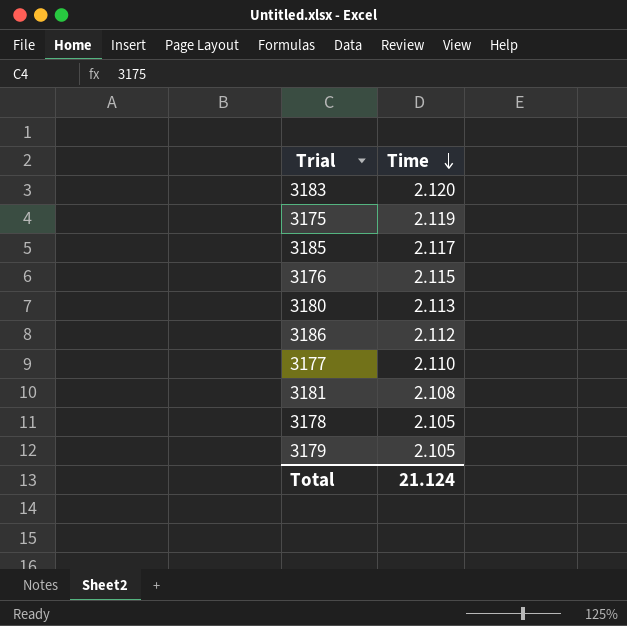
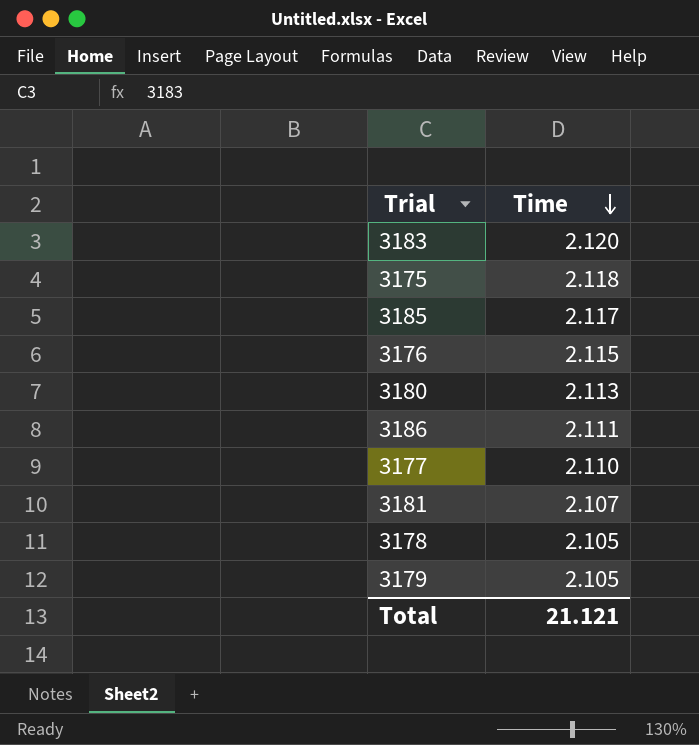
3175 | Time: 2.119 -> 2.118
3186 | Time: 2.112 -> 2.111
3181 | Time: 2.108 -> 2.107
Total | Time: 21.124 -> 21.121

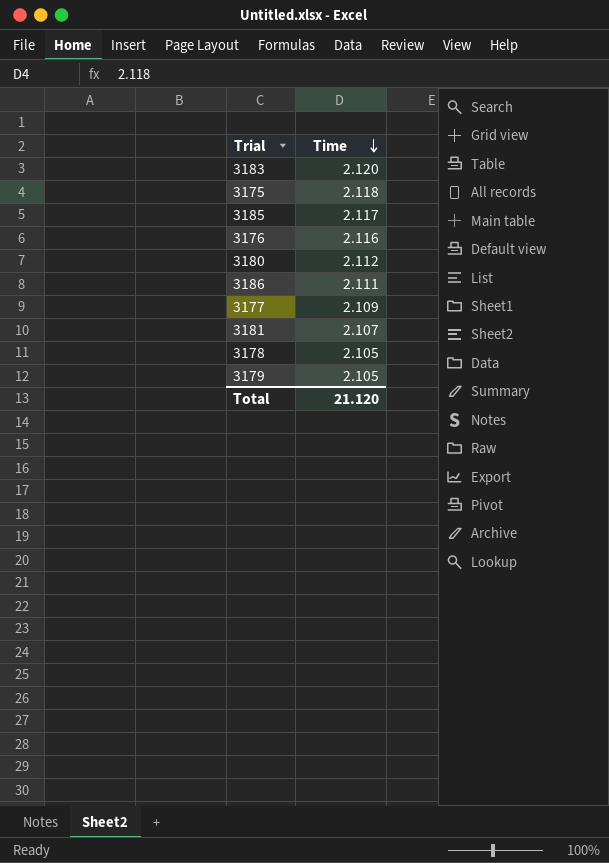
3176 | Time: 2.115 -> 2.116
3180 | Time: 2.113 -> 2.112
3177 | Time: 2.110 -> 2.109
Total | Time: 21.121 -> 21.120

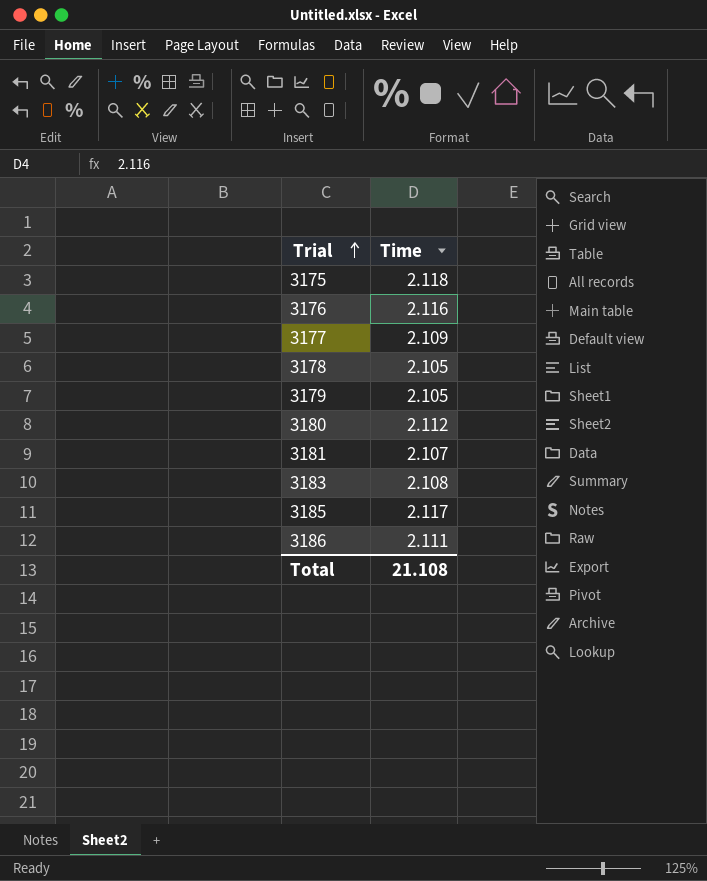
row order: Time descending -> Trial ascending
3183 | Time: 2.120 -> 2.108
Total | Time: 21.120 -> 21.108

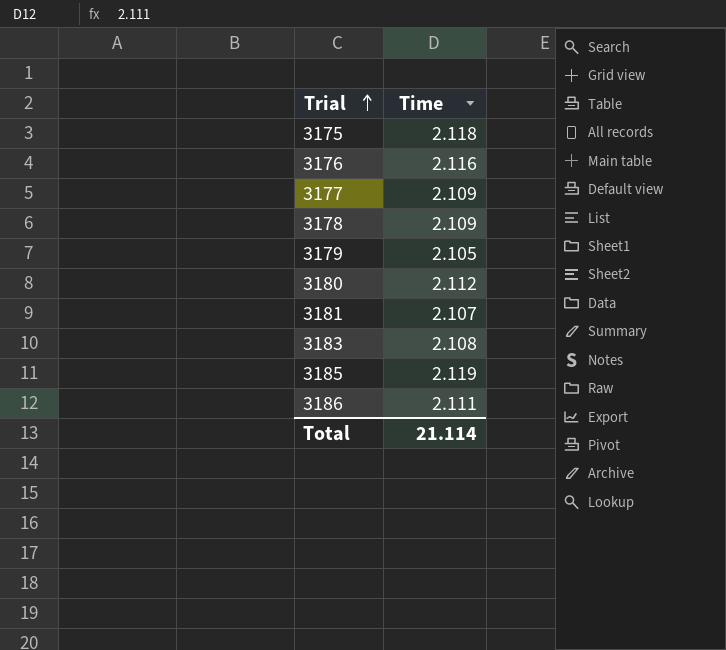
3178 | Time: 2.105 -> 2.109
3185 | Time: 2.117 -> 2.119
Total | Time: 21.108 -> 21.114

